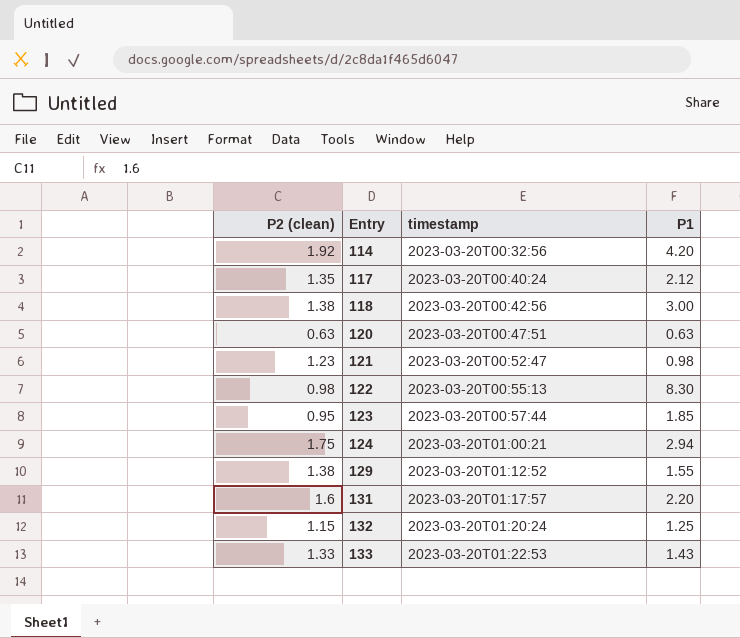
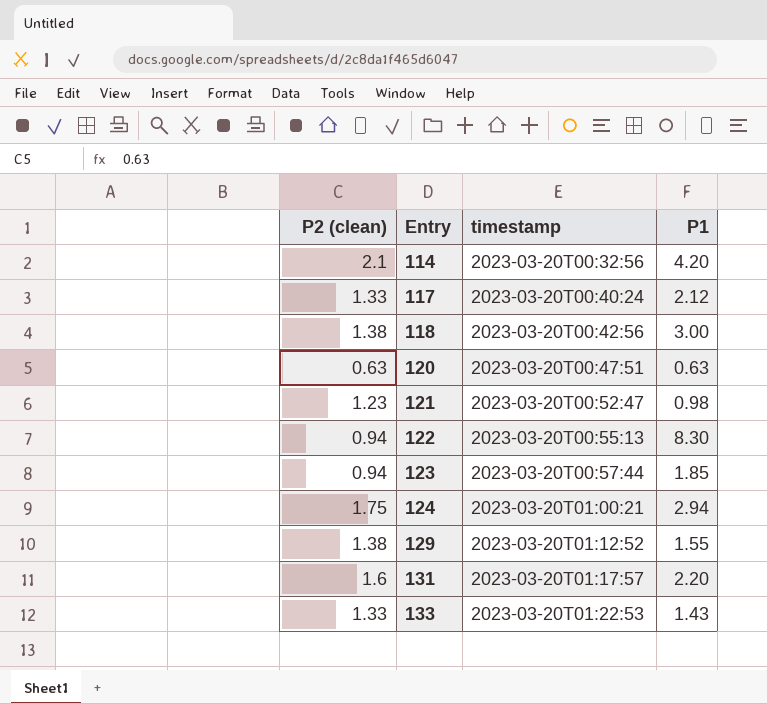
row 132: 1.15 | 2023-03-20T01:20:24 | 1.25 -> none
114 | P2 (clean): 1.92 -> 2.1
117 | P2 (clean): 1.35 -> 1.33
122 | P2 (clean): 0.98 -> 0.94
123 | P2 (clean): 0.95 -> 0.94

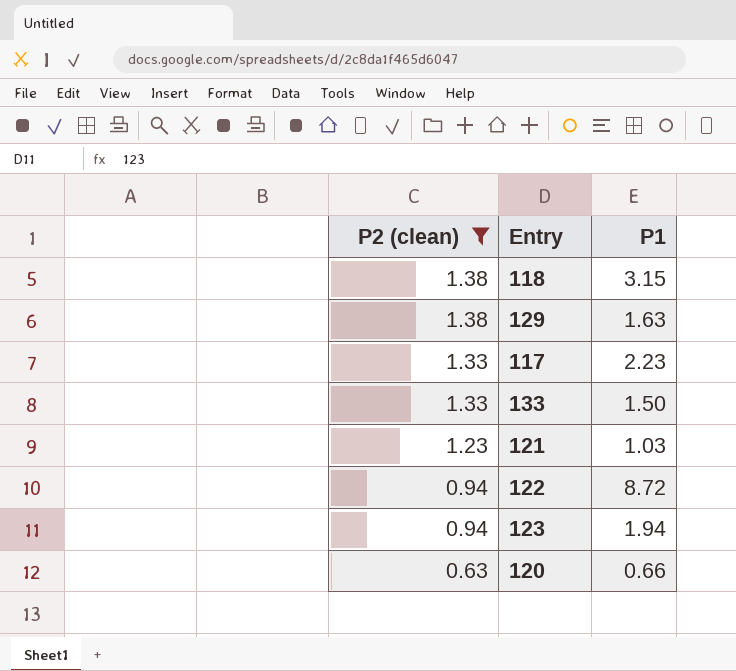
filter: none -> P2 (clean) <= 1.38
row order: Entry ascending -> P2 (clean) descending
column timestamp | position: 3 -> none
118 | P1: 3.00 -> 3.15
129 | P1: 1.55 -> 1.63
117 | P1: 2.12 -> 2.23
133 | P1: 1.43 -> 1.50
121 | P1: 0.98 -> 1.03
122 | P1: 8.30 -> 8.72
123 | P1: 1.85 -> 1.94
120 | P1: 0.63 -> 0.66

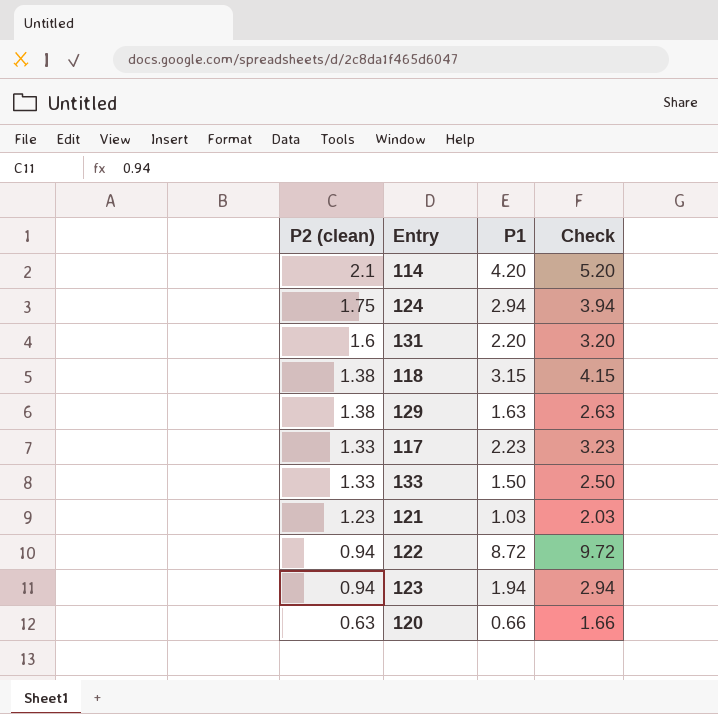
filter: P2 (clean) <= 1.38 -> none
column Check | formula: none -> [P1] + 1

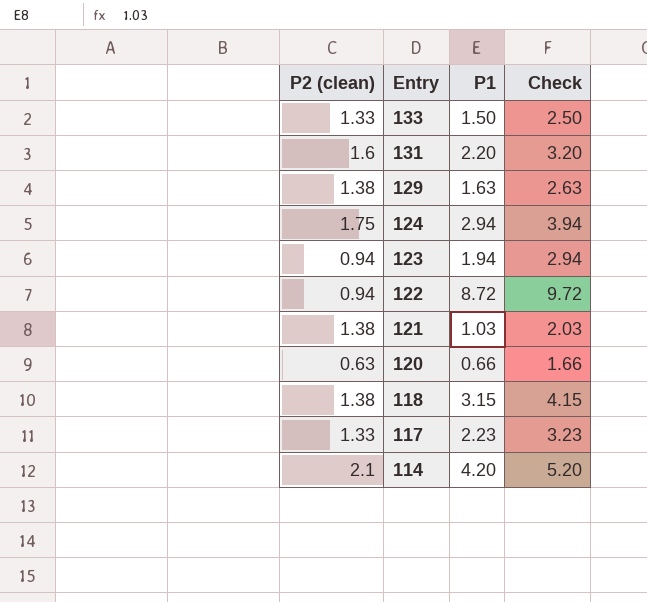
row order: P2 (clean) descending -> Entry descending
121 | P2 (clean): 1.23 -> 1.38

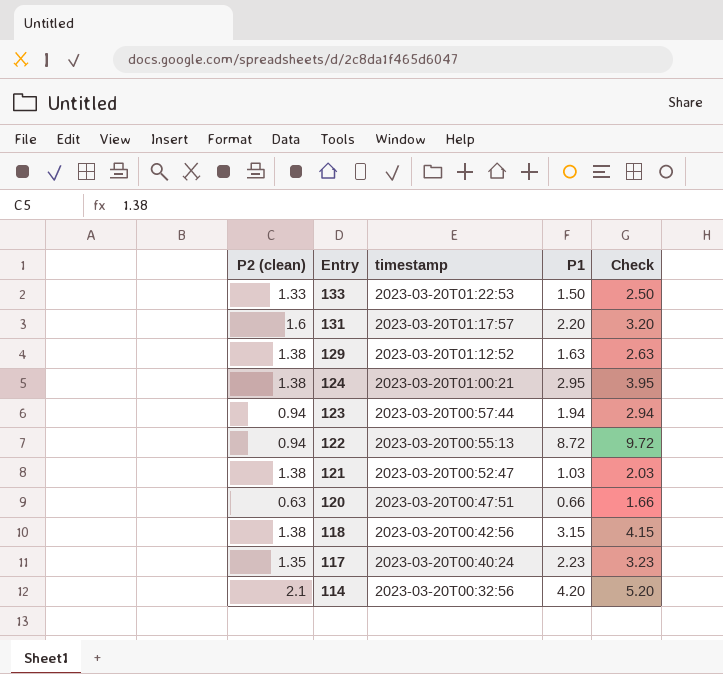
column timestamp | position: none -> 3
124 | P2 (clean): 1.75 -> 1.38
124 | P1: 2.94 -> 2.95
124 | Check: 3.94 -> 3.95
117 | P2 (clean): 1.33 -> 1.35

